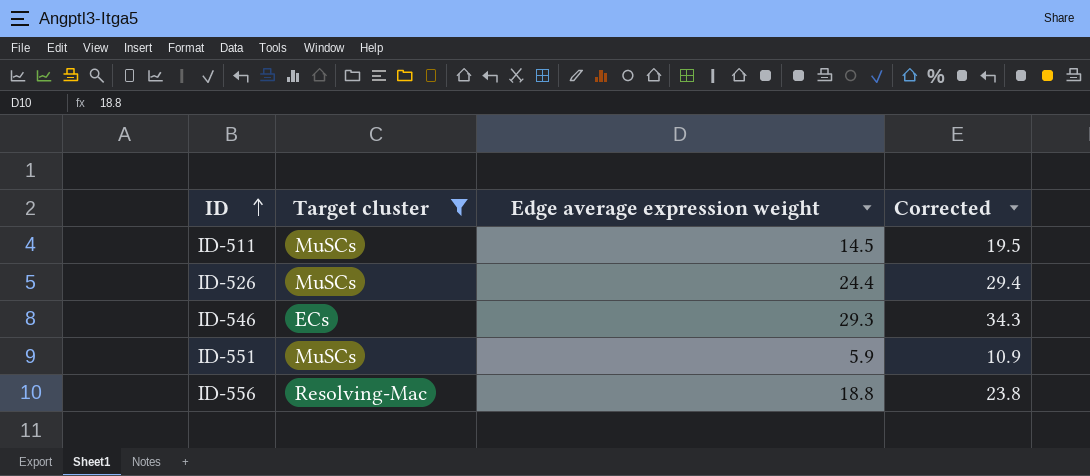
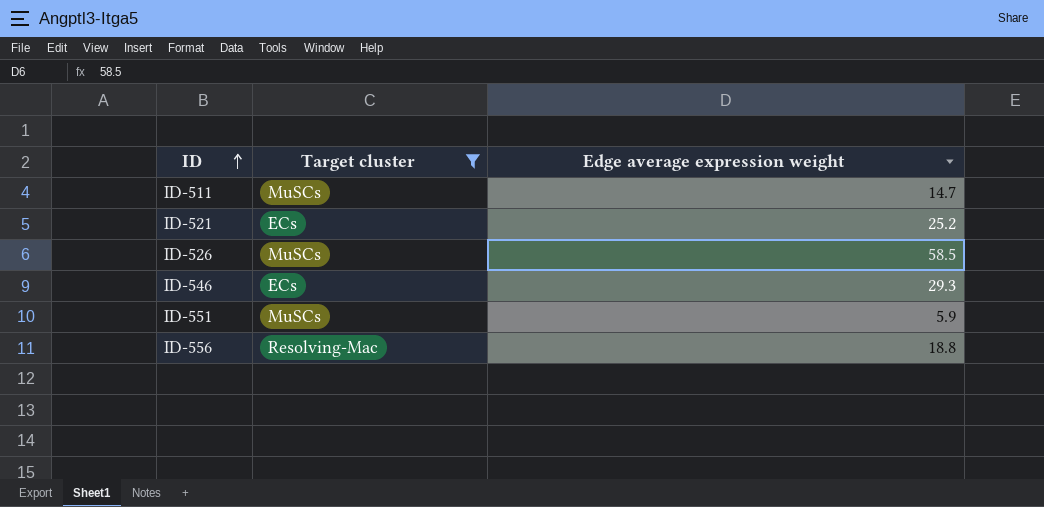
column Corrected | formula: [Edge average expression weight] + 5 -> none
ID-511 | Edge average expression weight: 14.5 -> 14.7
row ID-521: none -> ECs | 25.2
ID-526 | Edge average expression weight: 24.4 -> 58.5

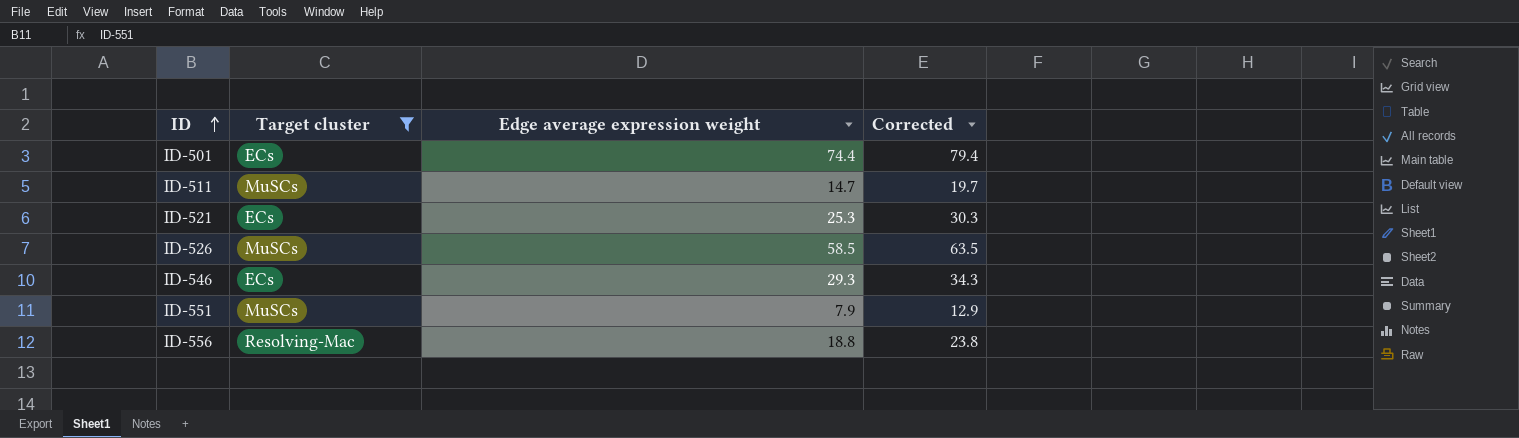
column Corrected | formula: none -> [Edge average expression weight] + 5
row ID-501: none -> ECs | 74.4 | 79.4
ID-521 | Edge average expression weight: 25.2 -> 25.3
ID-551 | Edge average expression weight: 5.9 -> 7.9

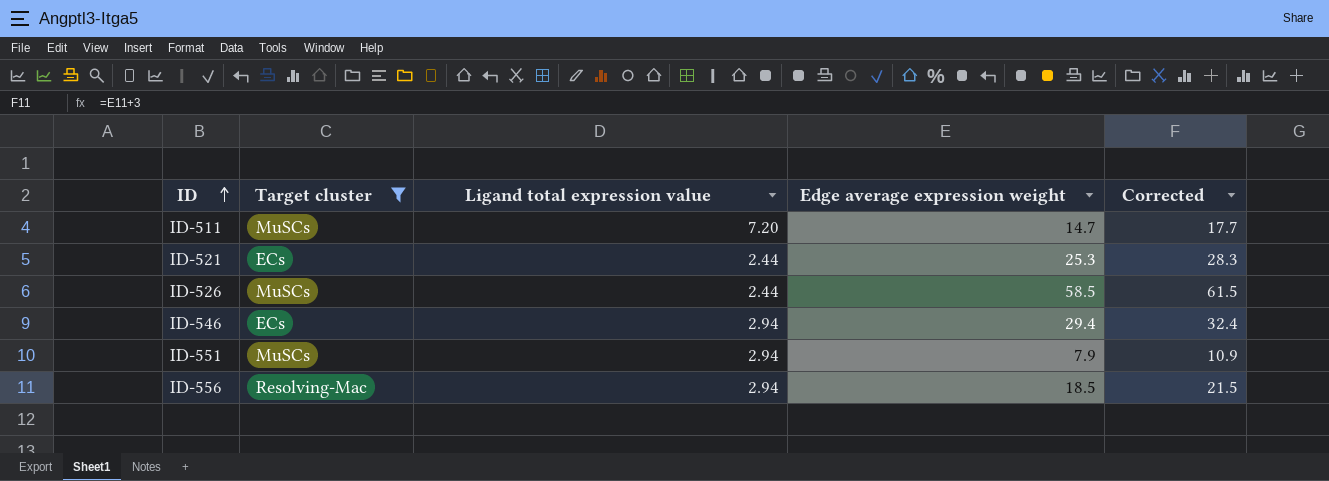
column Ligand total expression value | position: none -> 3
column Corrected | formula: [Edge average expression weight] + 5 -> [Edge average expression weight] + 3
row ID-501: ECs | 74.4 | 79.4 -> none
ID-546 | Edge average expression weight: 29.3 -> 29.4
ID-556 | Edge average expression weight: 18.8 -> 18.5

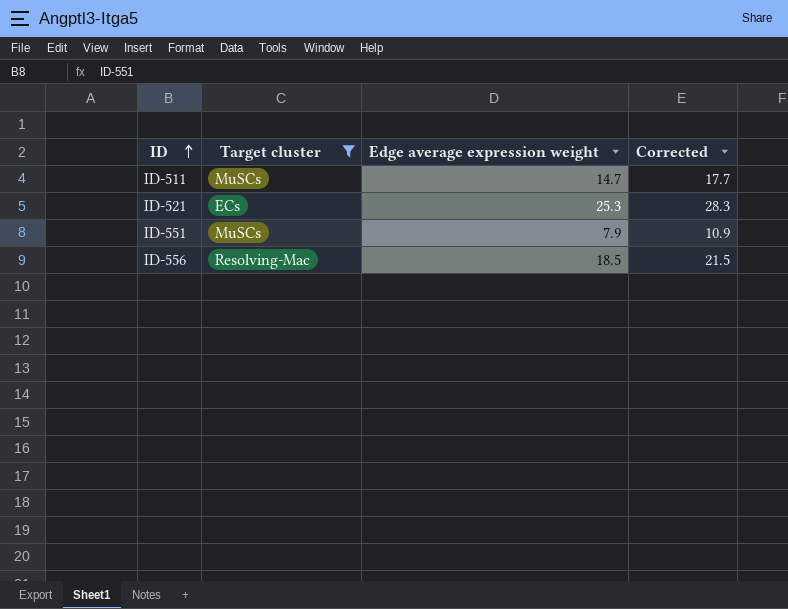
column Ligand total expression value | position: 3 -> none
row ID-526: MuSCs | 2.44 | 58.5 | 61.5 -> none
row ID-546: ECs | 2.94 | 29.4 | 32.4 -> none

